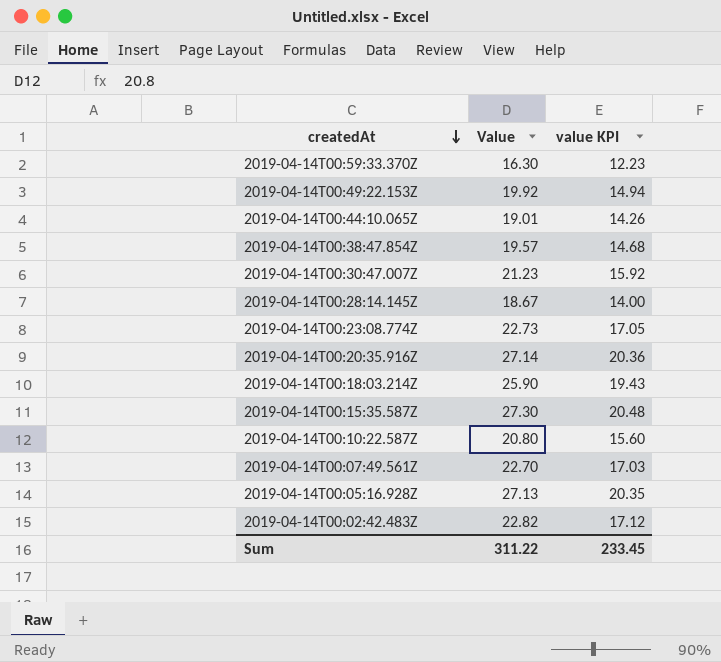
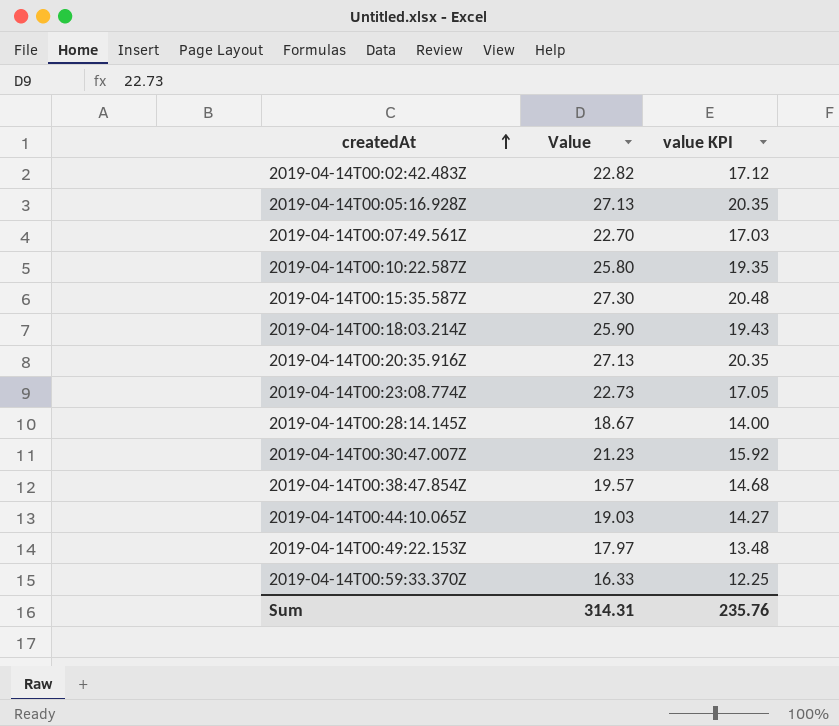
row order: createdAt descending -> createdAt ascending
2019-04-14T00:10:22.587Z | Value: 20.80 -> 25.80
2019-04-14T00:10:22.587Z | value KPI: 15.60 -> 19.35
2019-04-14T00:20:35.916Z | Value: 27.14 -> 27.13
2019-04-14T00:20:35.916Z | value KPI: 20.36 -> 20.35
2019-04-14T00:44:10.065Z | Value: 19.01 -> 19.03
2019-04-14T00:44:10.065Z | value KPI: 14.26 -> 14.27
2019-04-14T00:49:22.153Z | Value: 19.92 -> 17.97
2019-04-14T00:49:22.153Z | value KPI: 14.94 -> 13.48
2019-04-14T00:59:33.370Z | Value: 16.30 -> 16.33
2019-04-14T00:59:33.370Z | value KPI: 12.23 -> 12.25
Sum | Value: 311.22 -> 314.31
Sum | value KPI: 233.45 -> 235.76

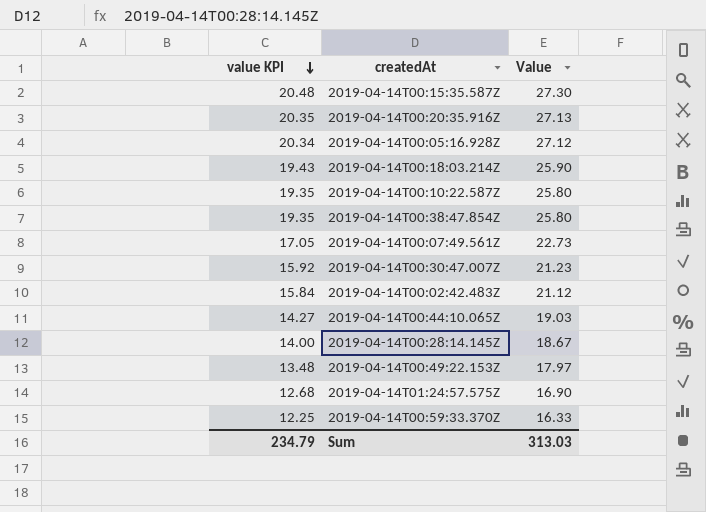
row order: createdAt ascending -> value KPI descending
column value KPI | position: 3 -> 1
row 2019-04-14T00:23:08.774Z: 22.73 | 17.05 -> none
2019-04-14T00:05:16.928Z | value KPI: 20.35 -> 20.34
2019-04-14T00:05:16.928Z | Value: 27.13 -> 27.12
2019-04-14T00:38:47.854Z | value KPI: 14.68 -> 19.35
2019-04-14T00:38:47.854Z | Value: 19.57 -> 25.80
2019-04-14T00:07:49.561Z | value KPI: 17.03 -> 17.05
2019-04-14T00:07:49.561Z | Value: 22.70 -> 22.73
2019-04-14T00:02:42.483Z | value KPI: 17.12 -> 15.84
2019-04-14T00:02:42.483Z | Value: 22.82 -> 21.12
row 2019-04-14T01:24:57.575Z: none -> 12.68 | 16.90
Sum | value KPI: 235.76 -> 234.79
Sum | Value: 314.31 -> 313.03

